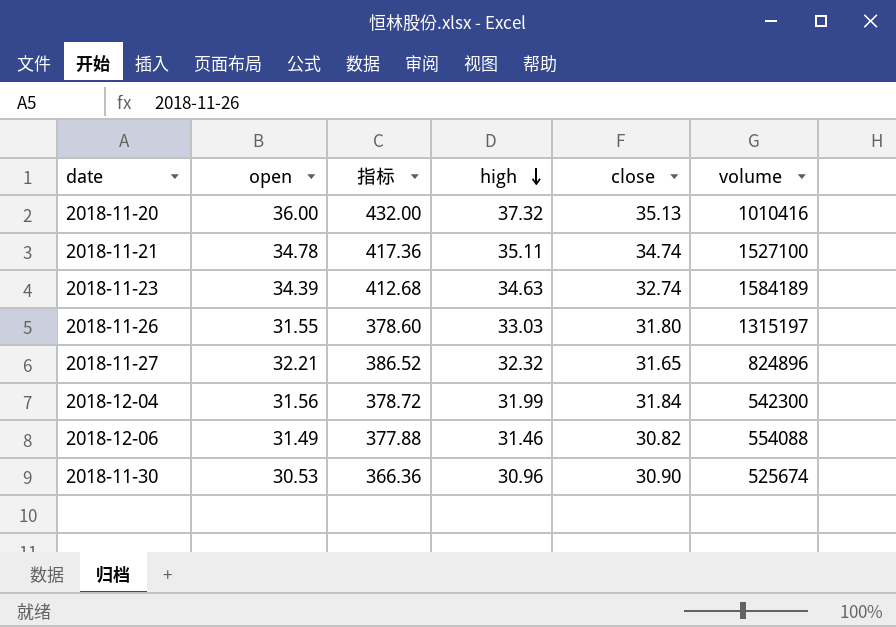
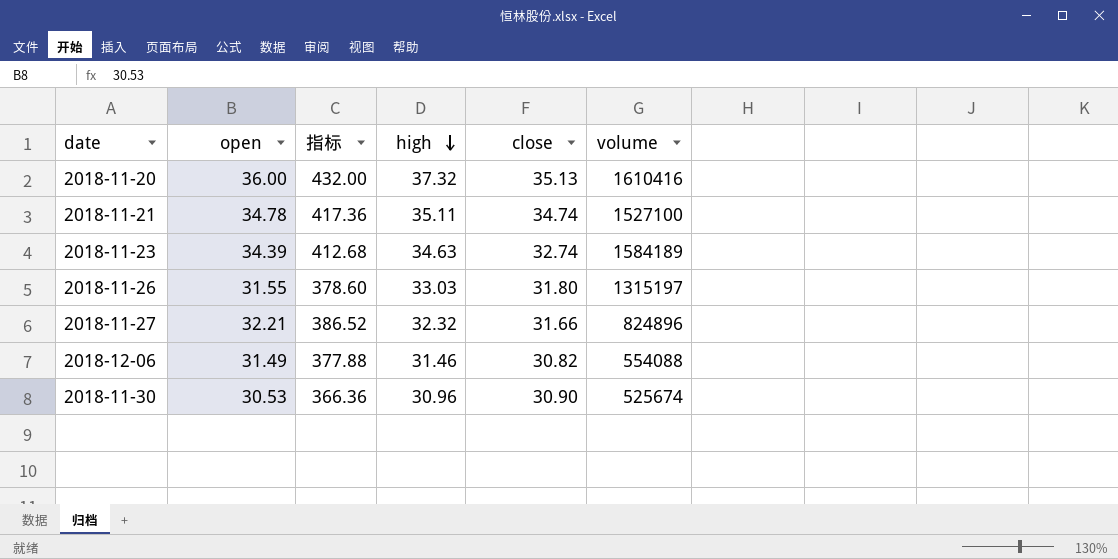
row 2018-12-04: 31.56 | 378.72 | 31.99 | 31.84 | 542300 -> none
2018-11-20 | volume: 1010416 -> 1610416
2018-11-27 | close: 31.65 -> 31.66

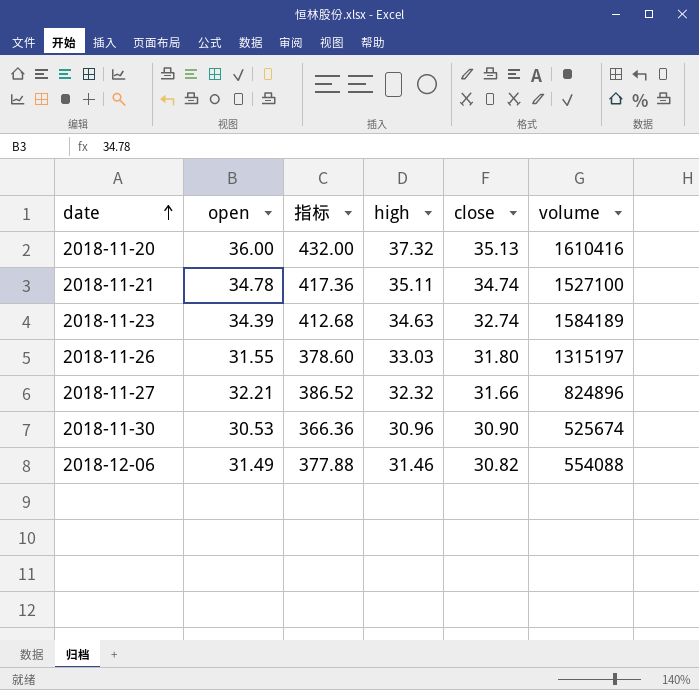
row order: high descending -> date ascending

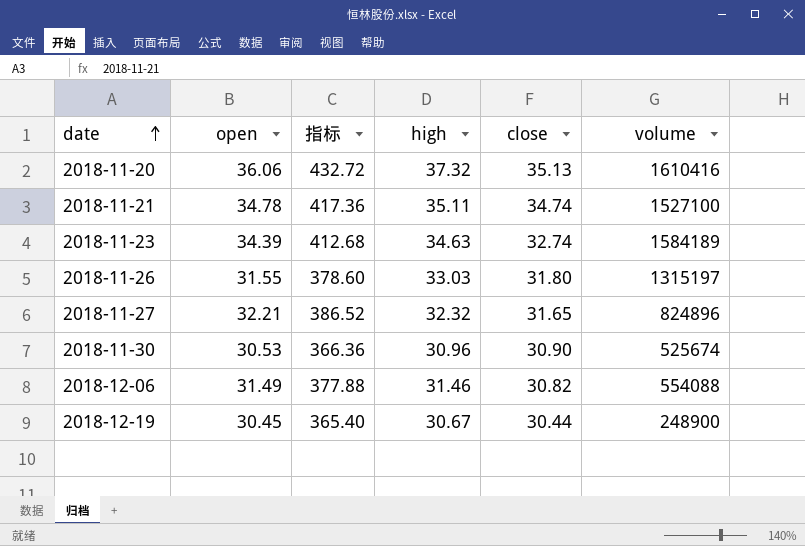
2018-11-20 | open: 36.00 -> 36.06
2018-11-20 | 指标: 432.00 -> 432.72
2018-11-27 | close: 31.66 -> 31.65
row 2018-12-19: none -> 30.45 | 365.40 | 30.67 | 30.44 | 248900

